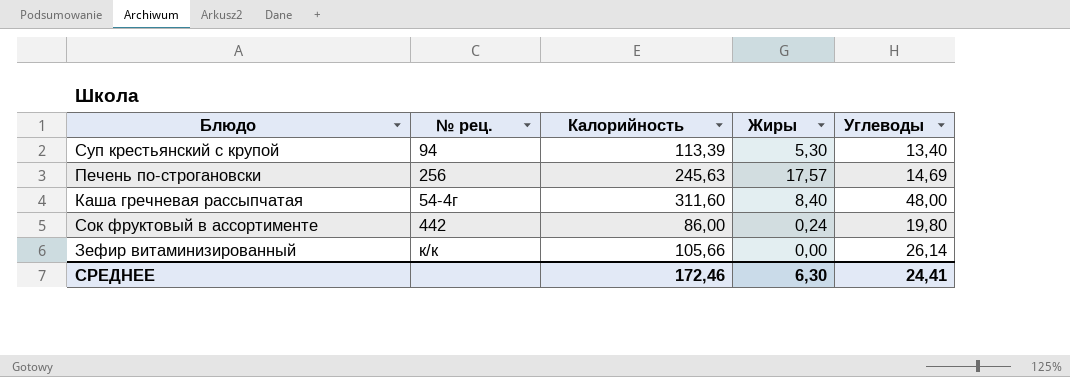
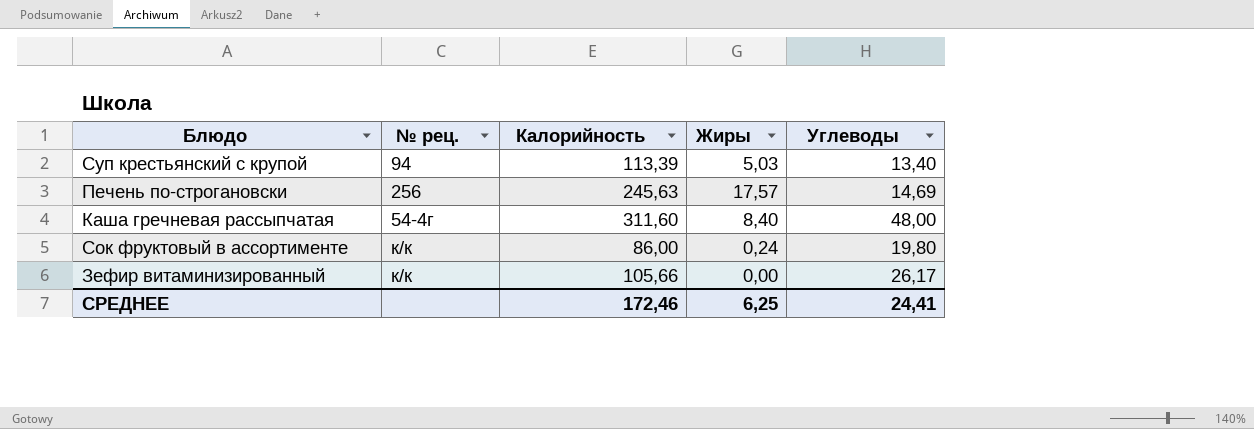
Суп крестьянский с крупой | Жиры: 5,30 -> 5,03
Сок фруктовый в ассортименте | № рец.: 442 -> к/к
Зефир витаминизированный | Углеводы: 26,14 -> 26,17
СРЕДНЕЕ | Жиры: 6,30 -> 6,25

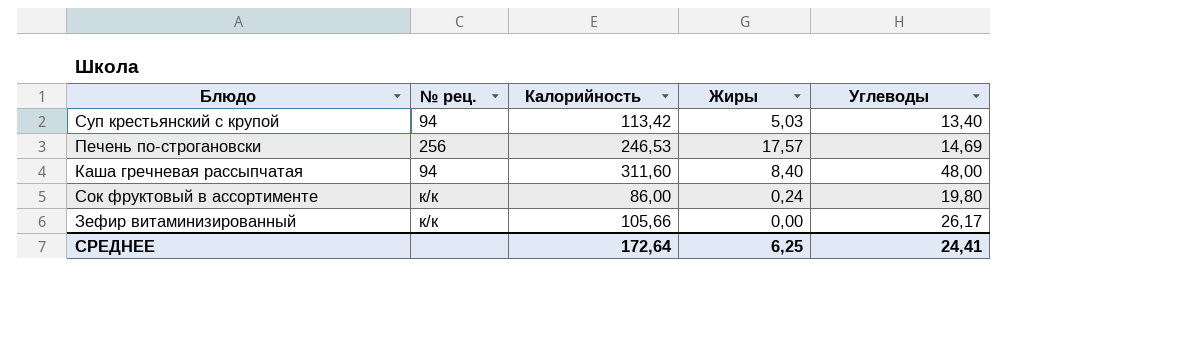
Суп крестьянский с крупой | Калорийность: 113,39 -> 113,42
Печень по-строгановски | Калорийность: 245,63 -> 246,53
Каша гречневая рассыпчатая | № рец.: 54-4г -> 94
СРЕДНЕЕ | Калорийность: 172,46 -> 172,64

